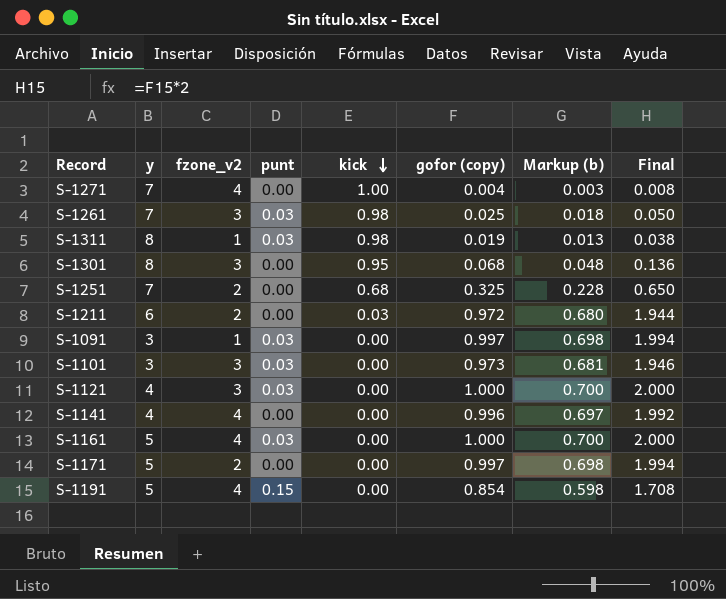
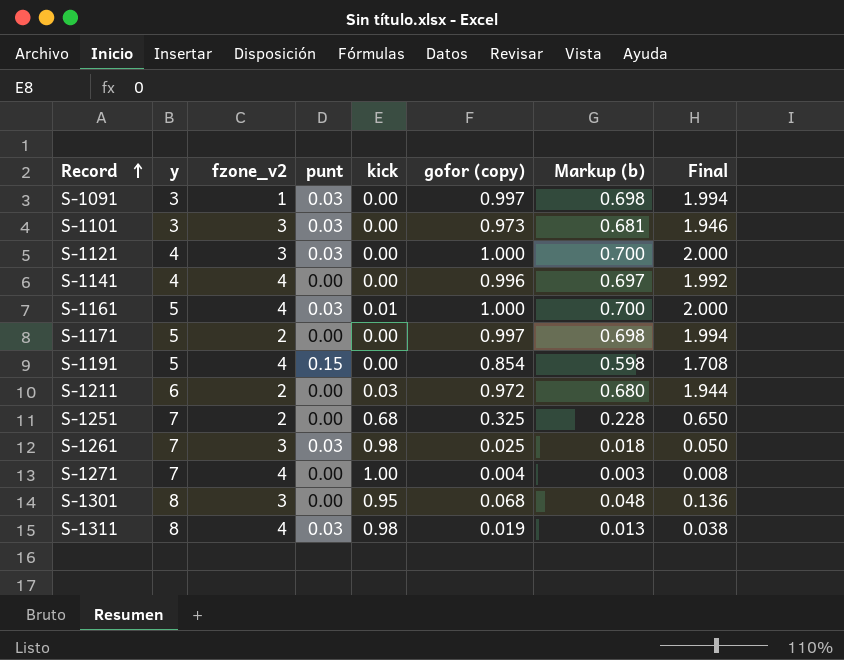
row order: kick descending -> Record ascending
S-1161 | kick: 0.00 -> 0.01
S-1311 | fzone_v2: 1 -> 4

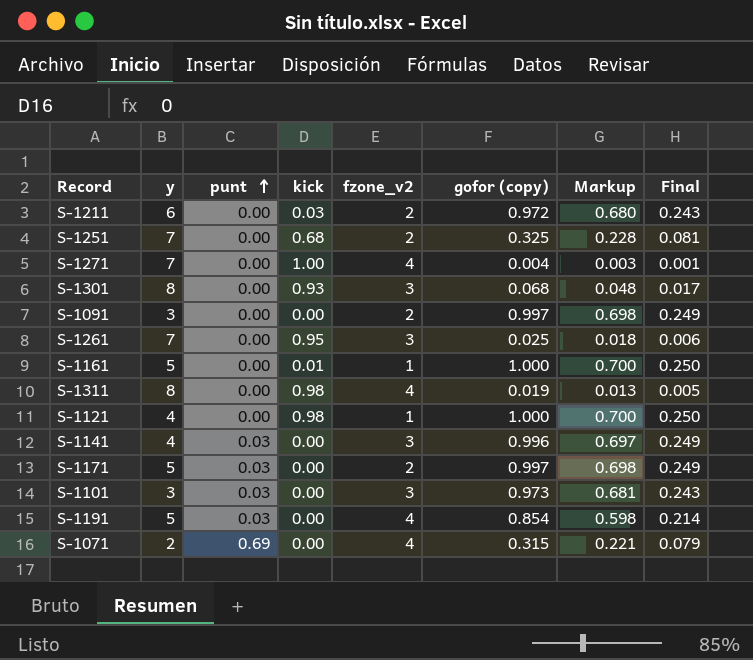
row order: Record ascending -> punt ascending
column fzone_v2 | position: 3 -> 5
column name: Markup (b) -> Markup
column Final | formula: [gofor (copy)] * 2 -> [gofor (copy)] * 0.25
S-1301 | kick: 0.95 -> 0.93
S-1091 | punt: 0.03 -> 0.00
S-1091 | fzone_v2: 1 -> 2
S-1261 | punt: 0.03 -> 0.00
S-1261 | kick: 0.98 -> 0.95
S-1161 | punt: 0.03 -> 0.00
S-1161 | fzone_v2: 4 -> 1
S-1311 | punt: 0.03 -> 0.00
S-1121 | punt: 0.03 -> 0.00
S-1121 | kick: 0.00 -> 0.98
S-1121 | fzone_v2: 3 -> 1
S-1141 | punt: 0.00 -> 0.03
S-1141 | fzone_v2: 4 -> 3
S-1171 | punt: 0.00 -> 0.03
S-1191 | punt: 0.15 -> 0.03
row S-1071: none -> 2 | 0.69 | 0.00 | 4 | 0.315 | 0.221 | 0.079

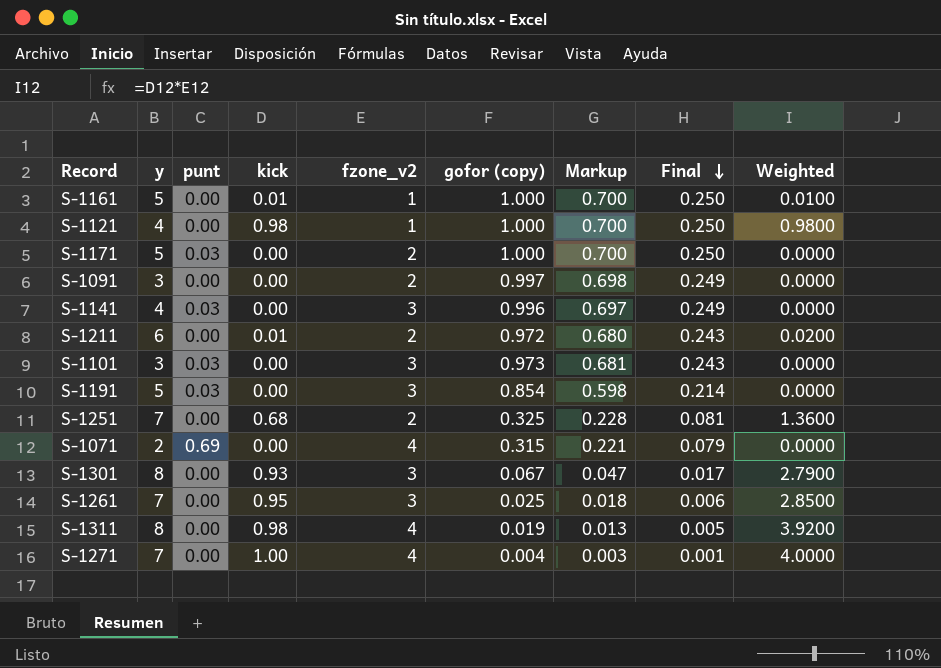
row order: punt ascending -> Final descending
column Weighted | formula: none -> [kick] * [fzone_v2]
S-1171 | gofor (copy): 0.997 -> 1.000
S-1171 | Markup: 0.698 -> 0.700
S-1171 | Final: 0.249 -> 0.250
S-1211 | kick: 0.03 -> 0.01
S-1191 | fzone_v2: 4 -> 3
S-1301 | gofor (copy): 0.068 -> 0.067
S-1301 | Markup: 0.048 -> 0.047

